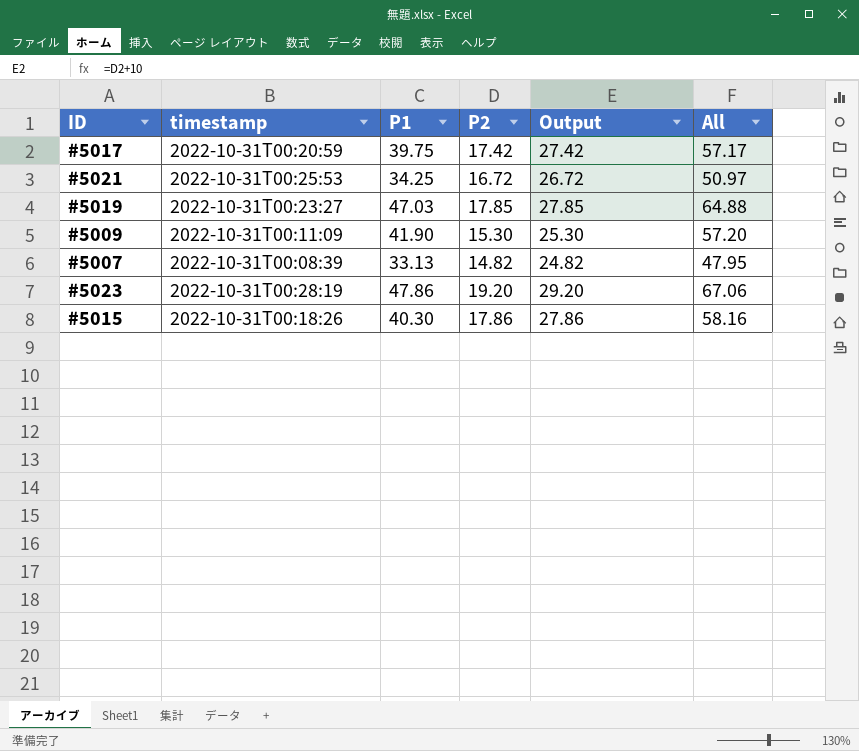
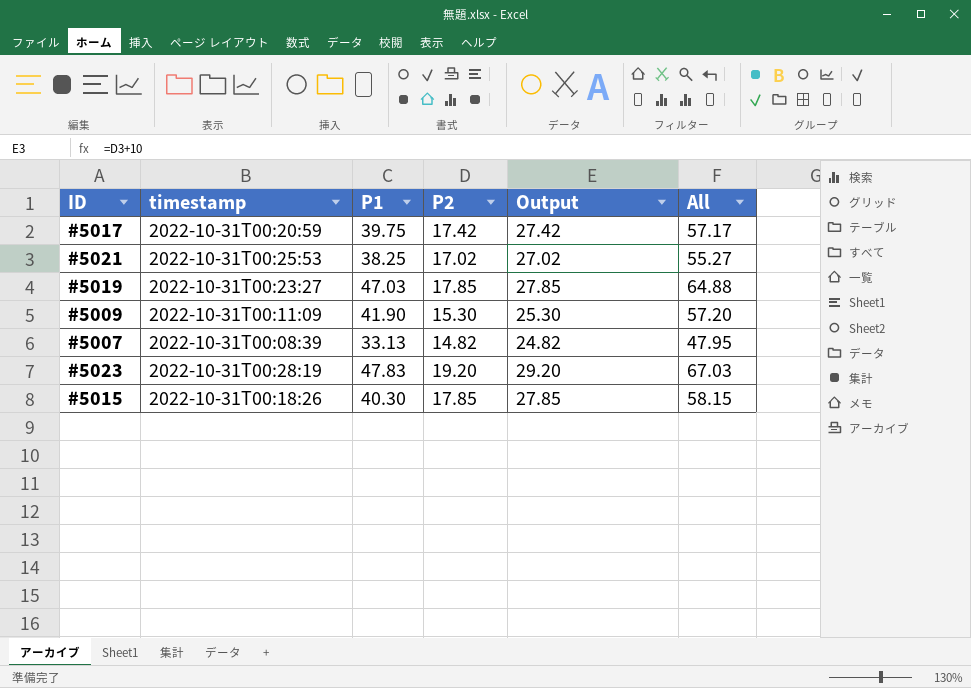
#5021 | P1: 34.25 -> 38.25
#5021 | P2: 16.72 -> 17.02
#5021 | Output: 26.72 -> 27.02
#5021 | All: 50.97 -> 55.27
#5023 | P1: 47.86 -> 47.83
#5023 | All: 67.06 -> 67.03
#5015 | P2: 17.86 -> 17.85
#5015 | Output: 27.86 -> 27.85
#5015 | All: 58.16 -> 58.15

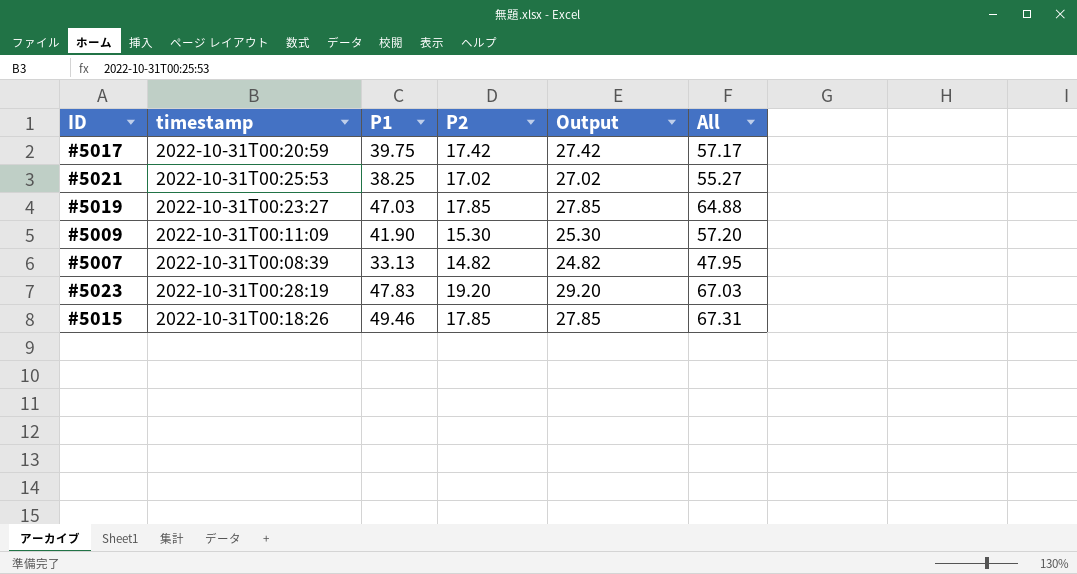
#5015 | P1: 40.30 -> 49.46
#5015 | All: 58.15 -> 67.31

